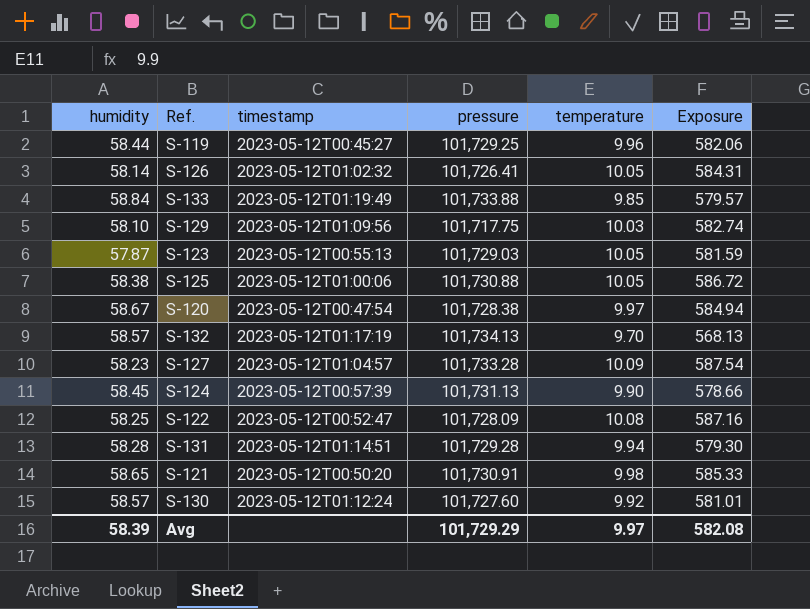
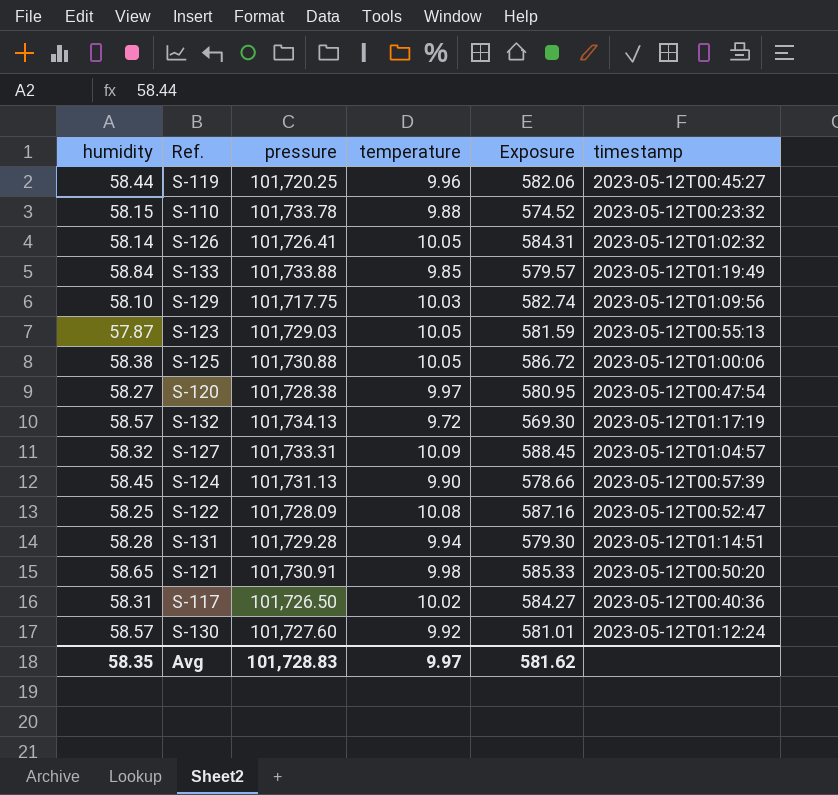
column timestamp | position: 3 -> 6
S-119 | pressure: 101,729.25 -> 101,720.25
row S-110: none -> 58.15 | 101,733.78 | 9.88 | 574.52 | 2023-05-12T00:23:32
S-120 | humidity: 58.67 -> 58.27
S-120 | Exposure: 584.94 -> 580.95
S-132 | temperature: 9.70 -> 9.72
S-132 | Exposure: 568.13 -> 569.30
S-127 | humidity: 58.23 -> 58.32
S-127 | pressure: 101,733.28 -> 101,733.31
S-127 | Exposure: 587.54 -> 588.45
row S-117: none -> 58.31 | 101,726.50 | 10.02 | 584.27 | 2023-05-12T00:40:36
Avg | humidity: 58.39 -> 58.35
Avg | pressure: 101,729.29 -> 101,728.83
Avg | Exposure: 582.08 -> 581.62

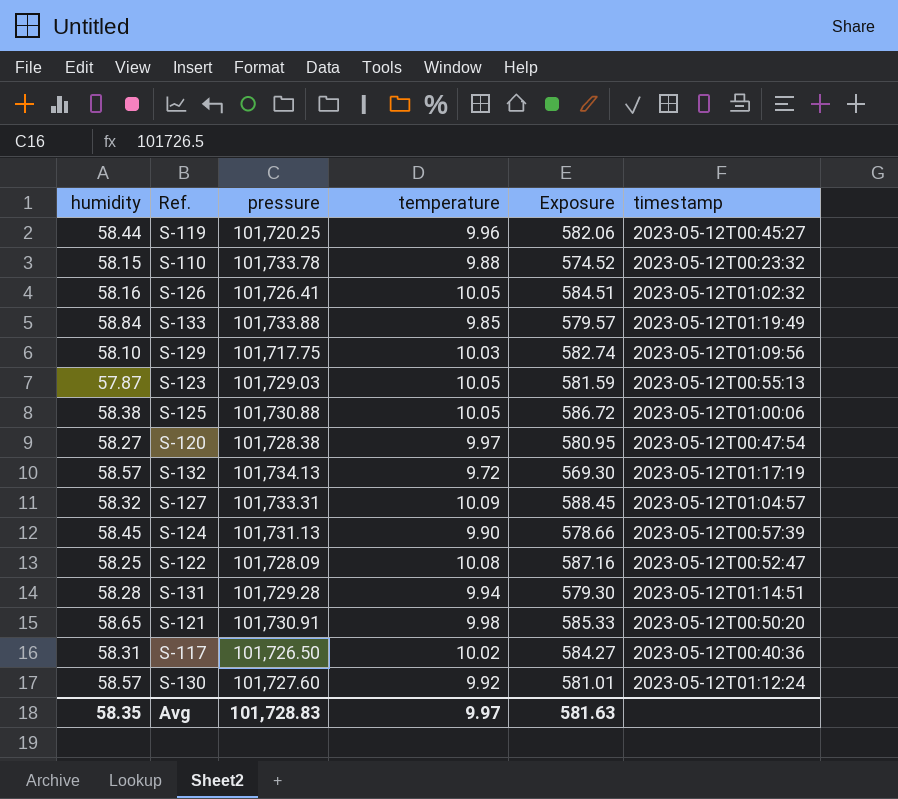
S-126 | humidity: 58.14 -> 58.16
S-126 | Exposure: 584.31 -> 584.51
Avg | Exposure: 581.62 -> 581.63

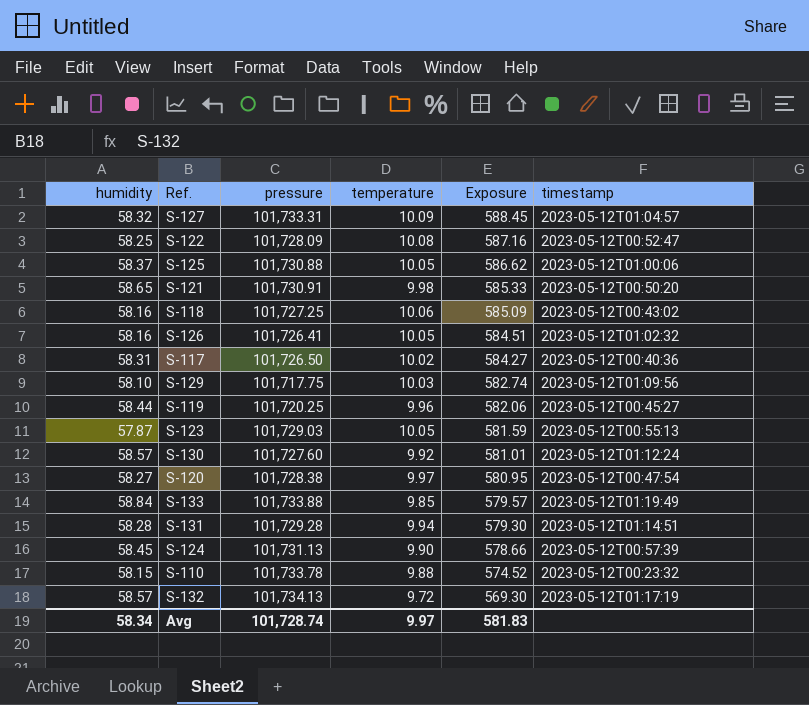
row order: none -> Exposure descending
S-125 | humidity: 58.38 -> 58.37
S-125 | Exposure: 586.72 -> 586.62
row S-118: none -> 58.16 | 101,727.25 | 10.06 | 585.09 | 2023-05-12T00:43:02
Avg | humidity: 58.35 -> 58.34
Avg | pressure: 101,728.83 -> 101,728.74
Avg | Exposure: 581.63 -> 581.83

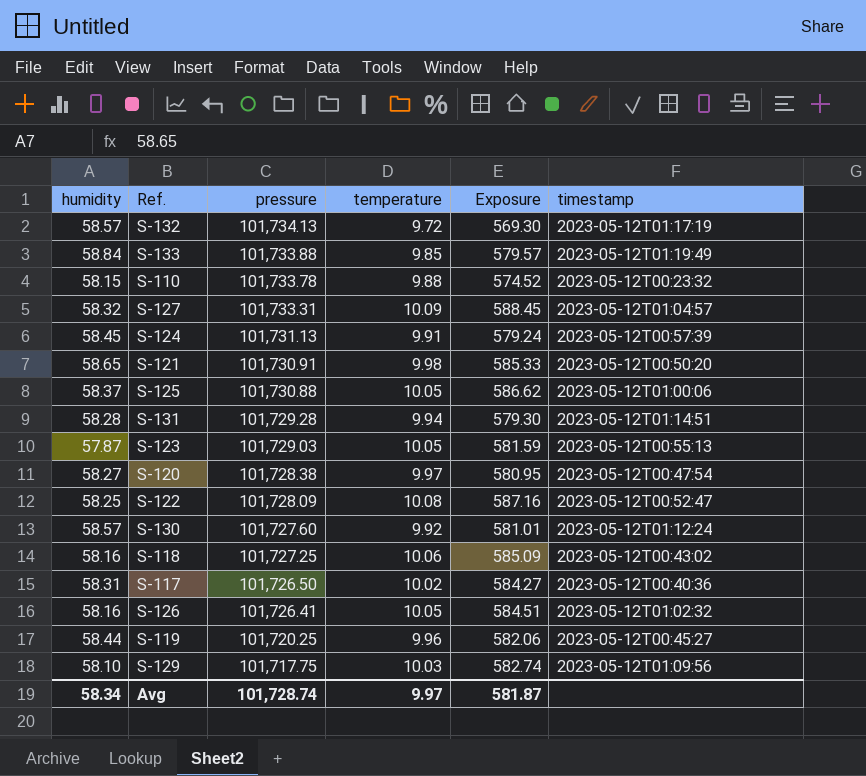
row order: Exposure descending -> pressure descending
S-124 | temperature: 9.90 -> 9.91
S-124 | Exposure: 578.66 -> 579.24
Avg | Exposure: 581.83 -> 581.87

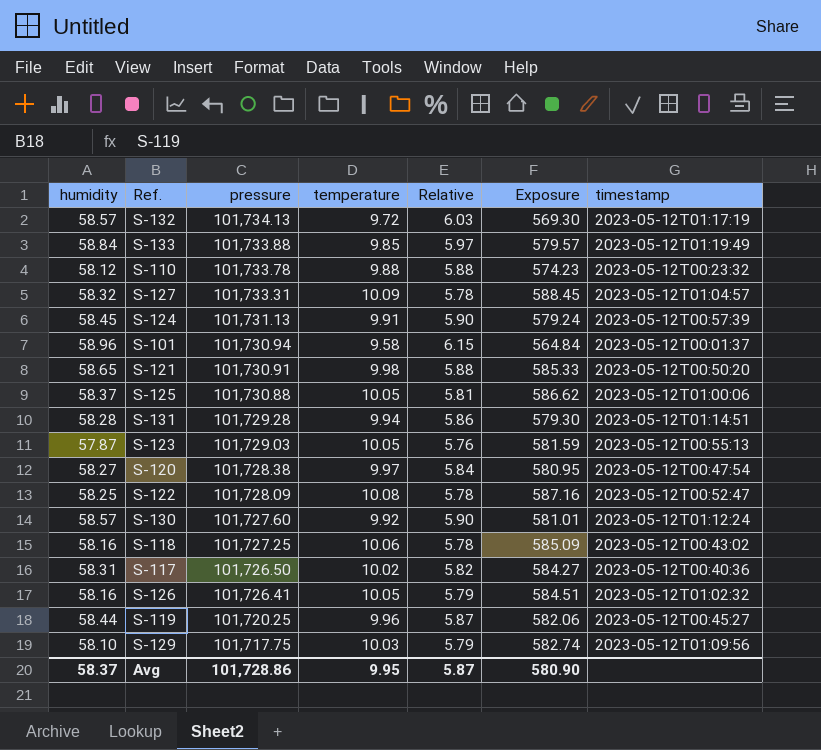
column Relative | formula: none -> [humidity] / [temperature]
S-110 | humidity: 58.15 -> 58.12
S-110 | Exposure: 574.52 -> 574.23
row S-101: none -> 58.96 | 101,730.94 | 9.58 | 6.15 | 564.84 | 2023-05-12T00:01:37
Avg | humidity: 58.34 -> 58.37
Avg | pressure: 101,728.74 -> 101,728.86
Avg | temperature: 9.97 -> 9.95
Avg | Exposure: 581.87 -> 580.90

